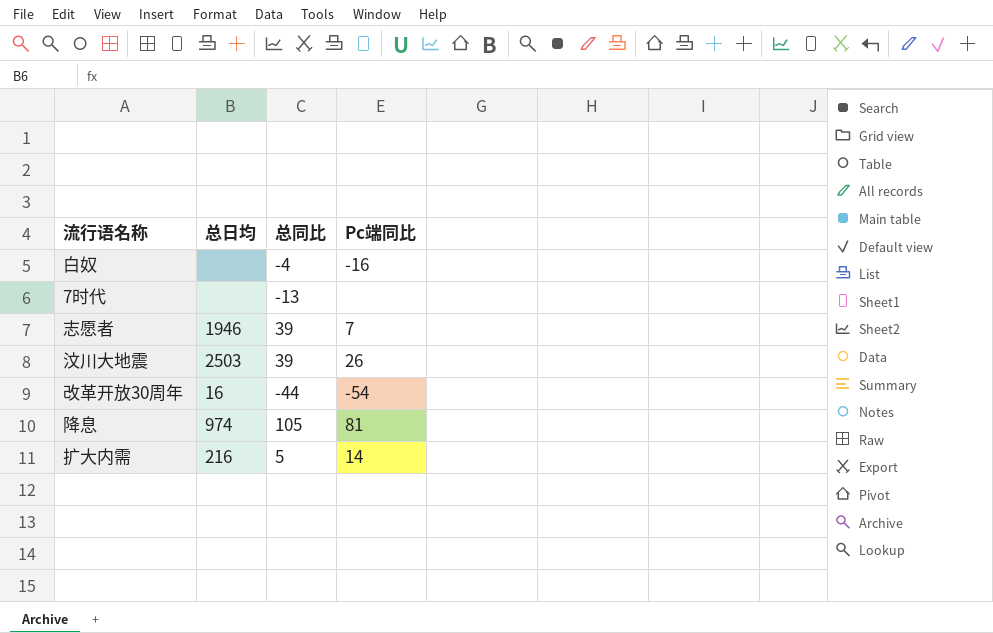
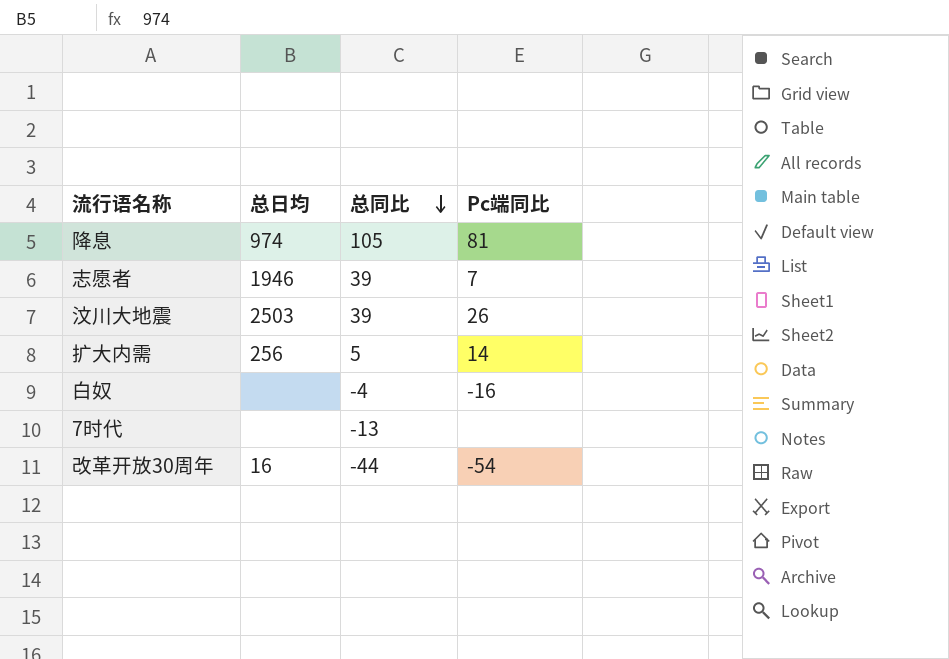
row order: none -> 总同比 descending
扩大内需 | 总日均: 216 -> 256

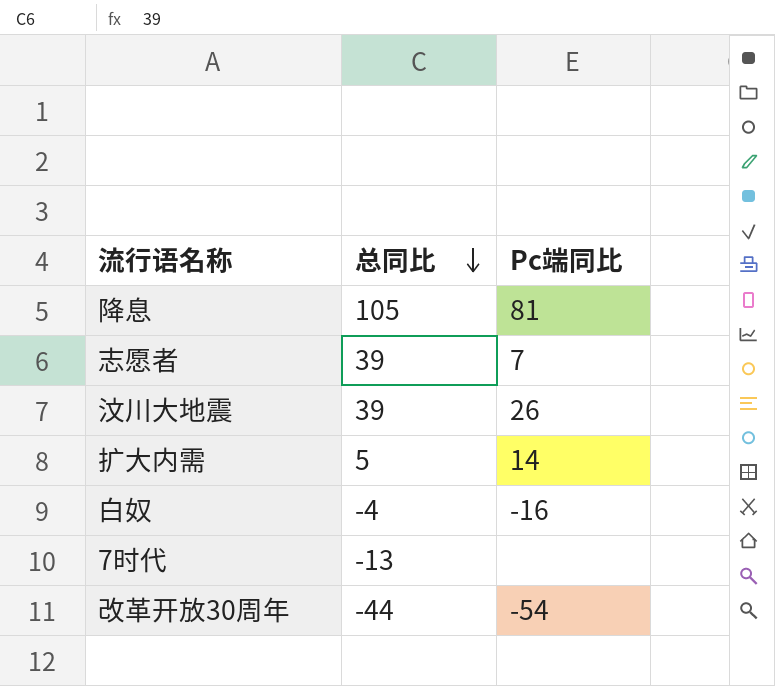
column 总日均 | position: 2 -> none

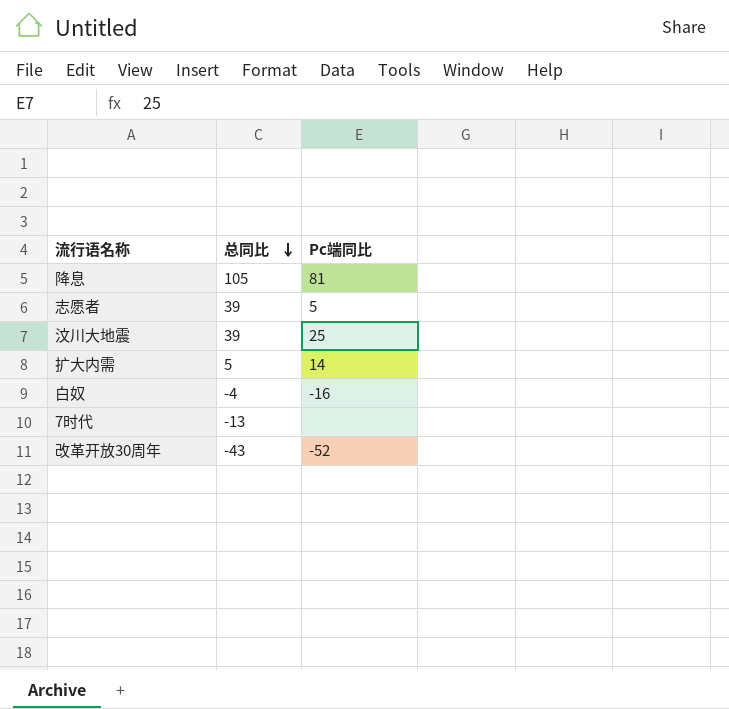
志愿者 | Pc端同比: 7 -> 5
汶川大地震 | Pc端同比: 26 -> 25
改革开放30周年 | 总同比: -44 -> -43
改革开放30周年 | Pc端同比: -54 -> -52

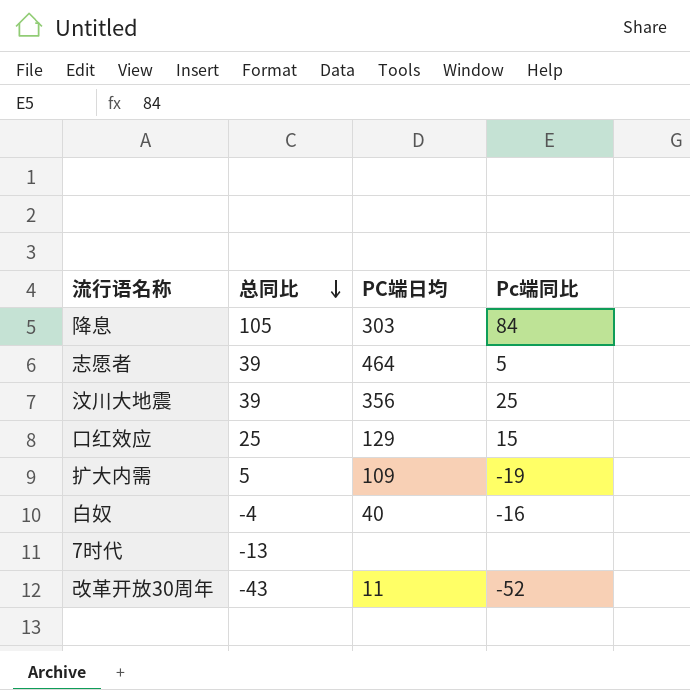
column PC端日均 | position: none -> 3
降息 | Pc端同比: 81 -> 84
row 口红效应: none -> 25 | 129 | 15
扩大内需 | Pc端同比: 14 -> -19

